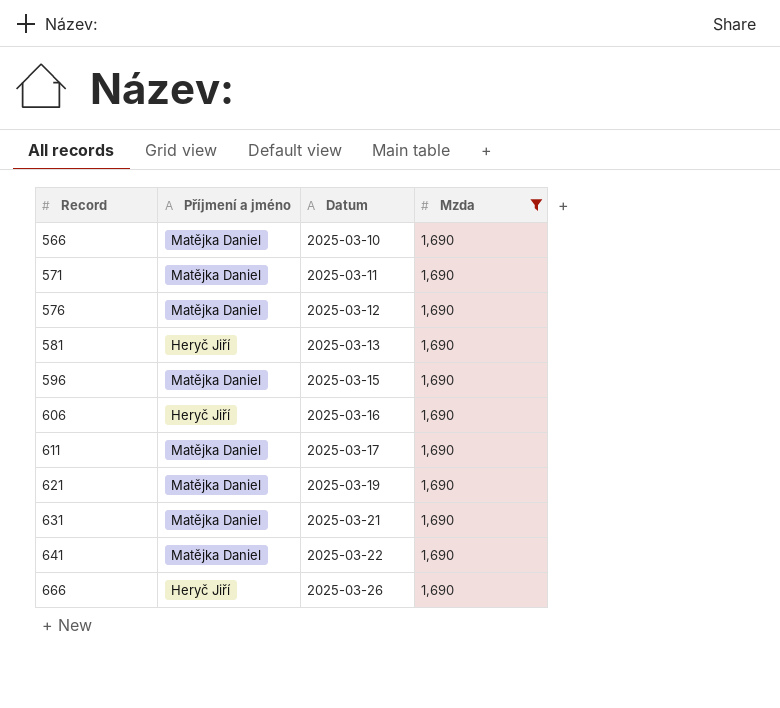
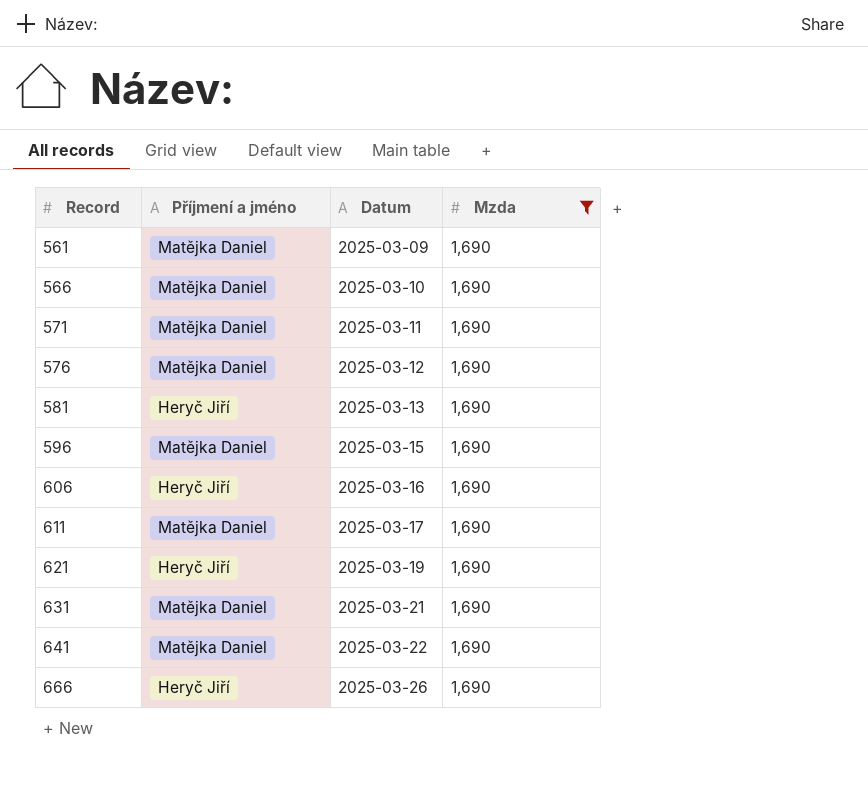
row 561: none -> Matějka Daniel | 2025-03-09 | 1,690
621 | Příjmení a jméno: Matějka Daniel -> Heryč Jiří

